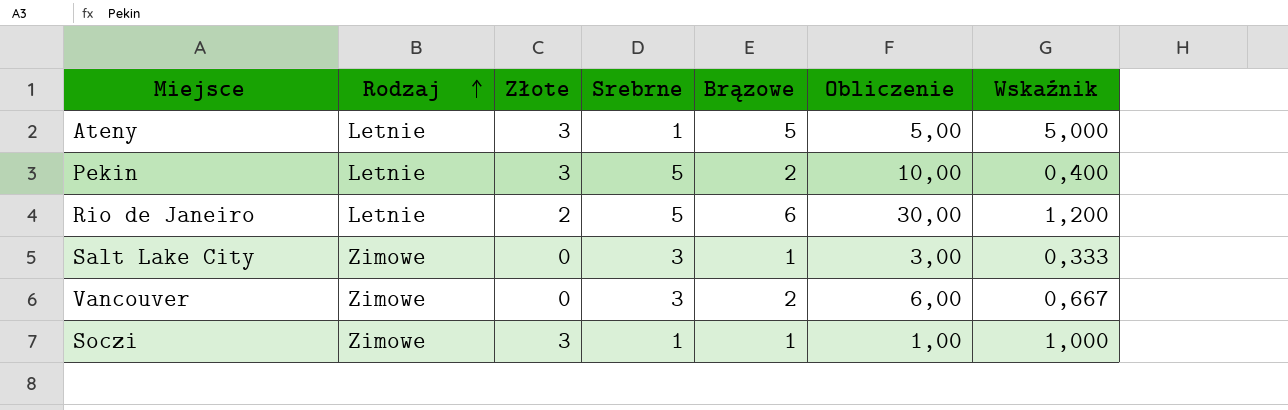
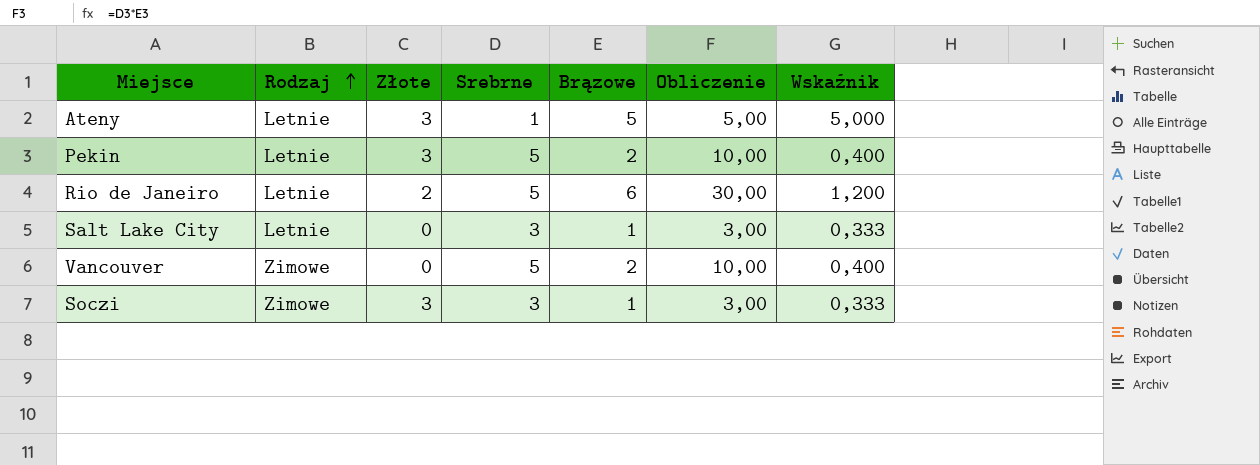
Salt Lake City | Rodzaj: Zimowe -> Letnie
Vancouver | Srebrne: 3 -> 5
Vancouver | Obliczenie: 6,00 -> 10,00
Vancouver | Wskaźnik: 0,667 -> 0,400
Soczi | Srebrne: 1 -> 3
Soczi | Obliczenie: 1,00 -> 3,00
Soczi | Wskaźnik: 1,000 -> 0,333

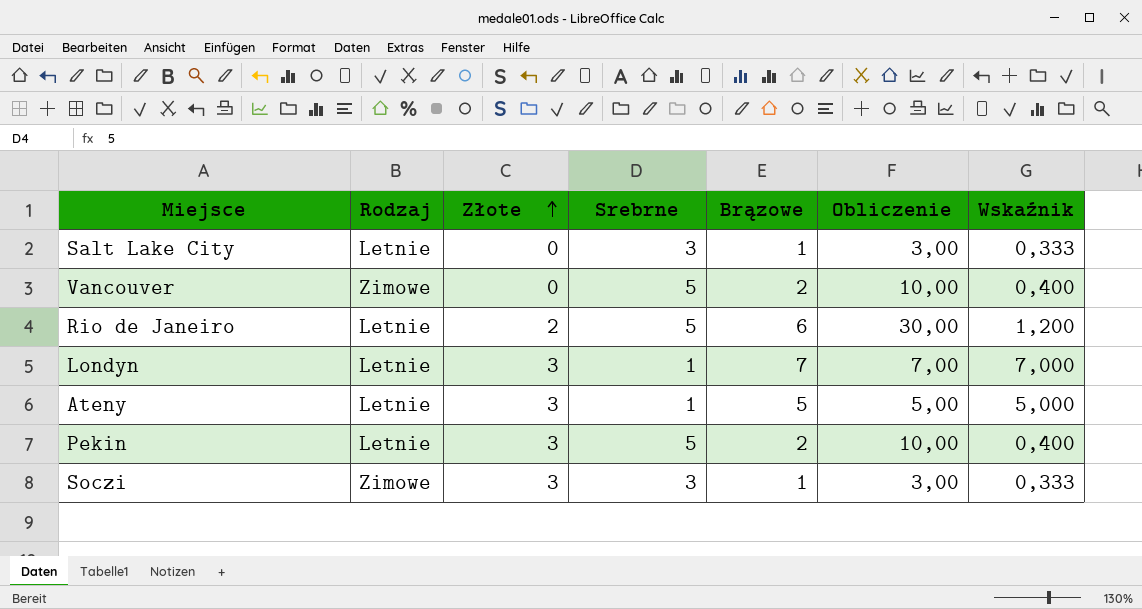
row order: Rodzaj ascending -> Złote ascending
row Londyn: none -> Letnie | 3 | 1 | 7 | 7,00 | 7,000

